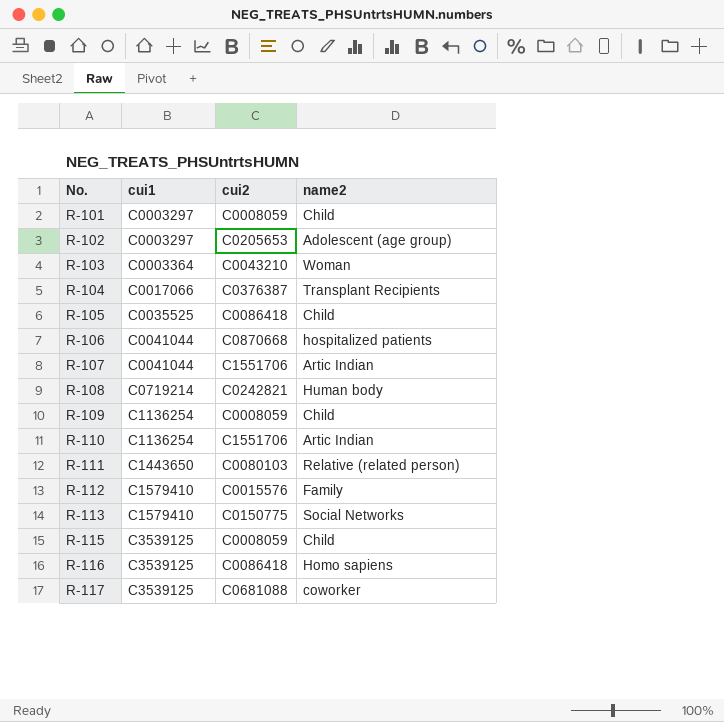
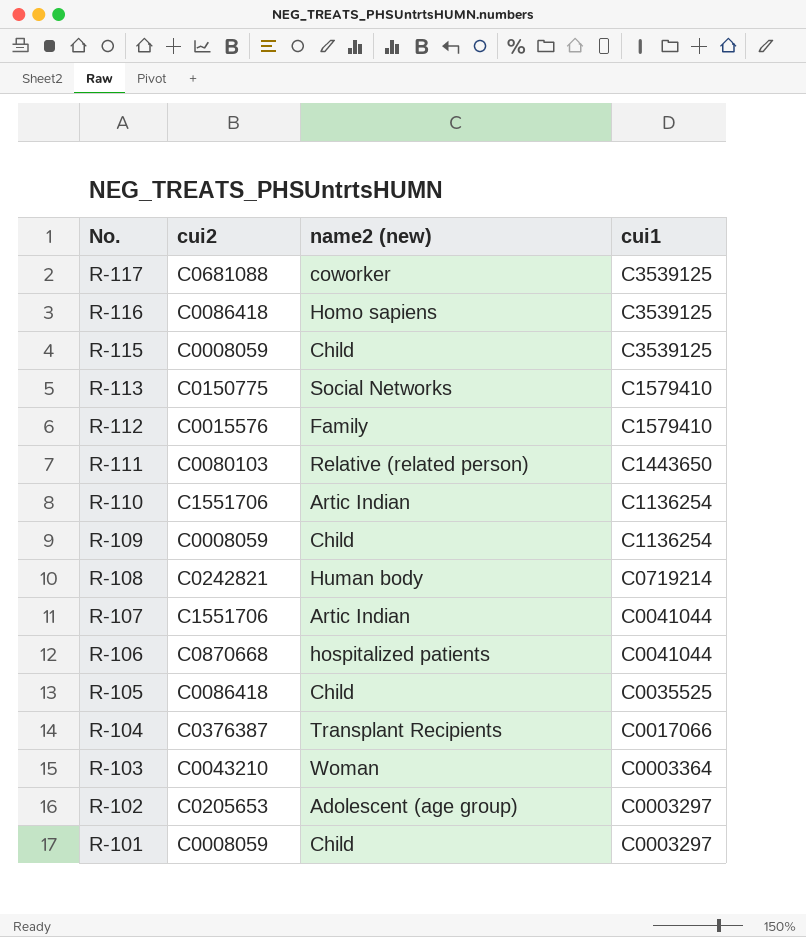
row order: No. ascending -> No. descending
column name: name2 -> name2 (new)
column cui1 | position: 2 -> 4

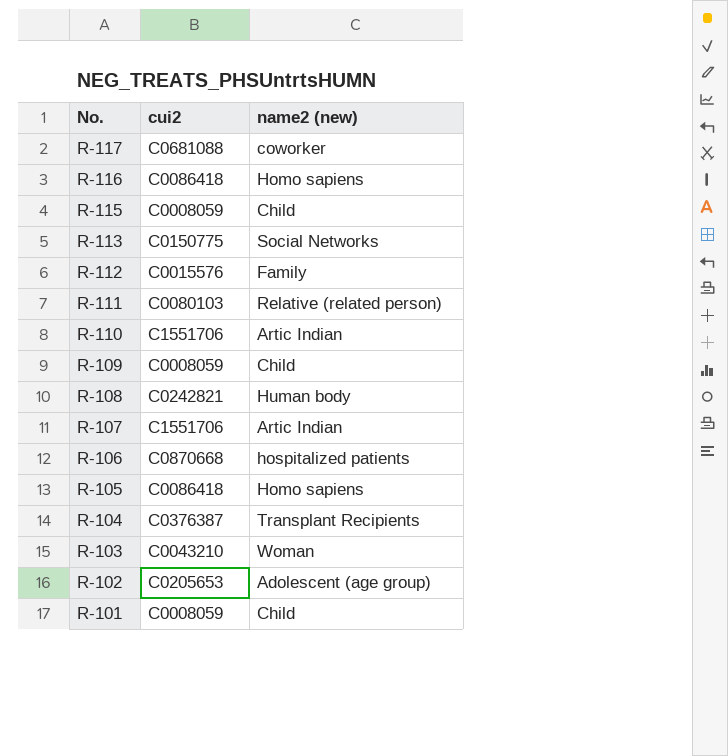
column cui1 | position: 4 -> none
R-105 | name2 (new): Child -> Homo sapiens

